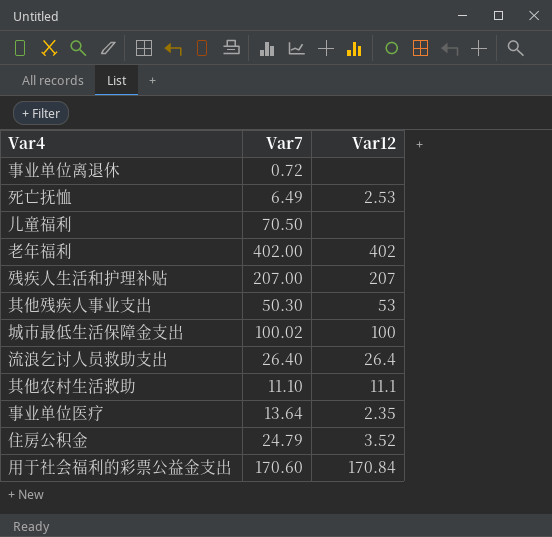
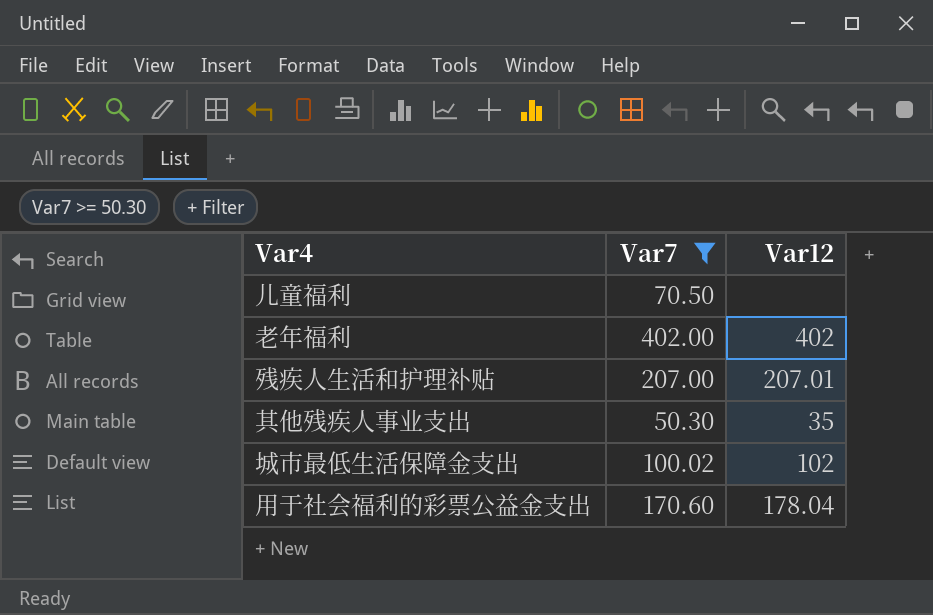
filter: none -> Var7 >= 50.30
残疾人生活和护理补贴 | Var12: 207 -> 207.01
其他残疾人事业支出 | Var12: 53 -> 35
城市最低生活保障金支出 | Var12: 100 -> 102
用于社会福利的彩票公益金支出 | Var12: 170.84 -> 178.04

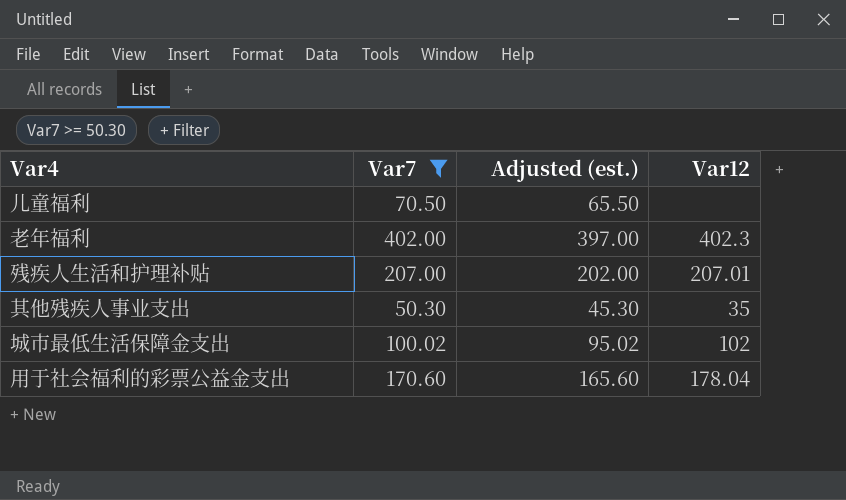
column Adjusted (est.) | formula: none -> [Var7] - 5
老年福利 | Var12: 402 -> 402.3

